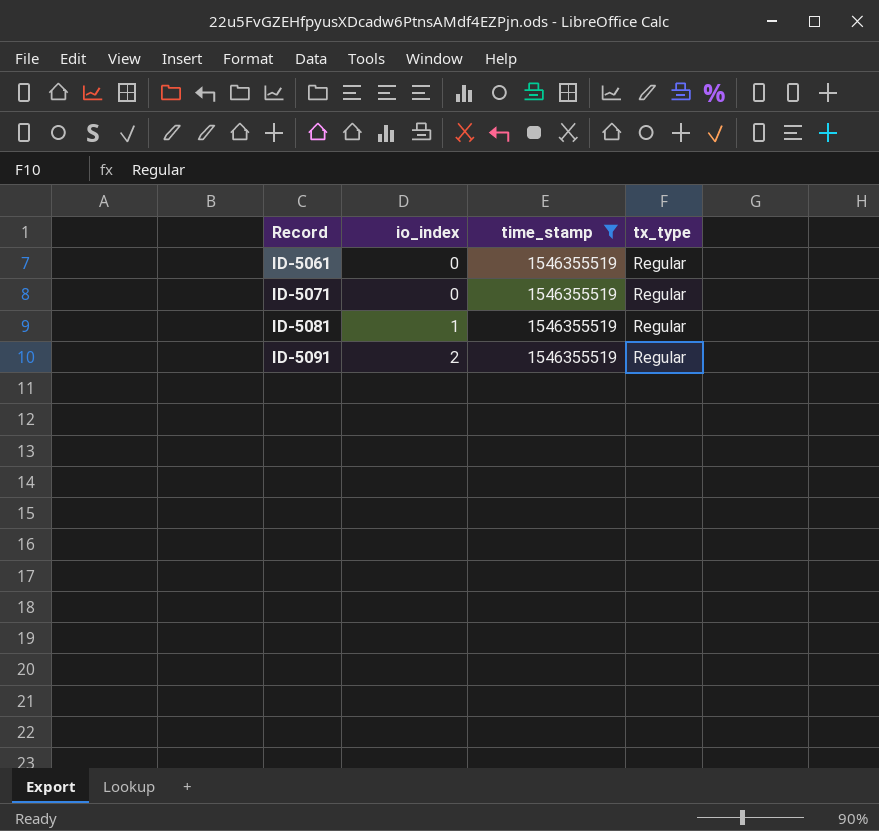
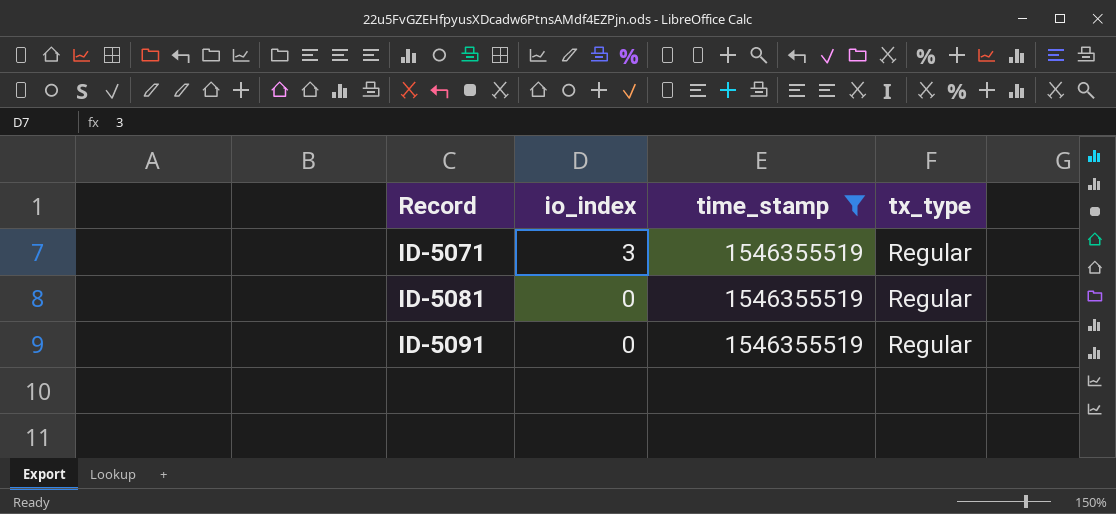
row ID-5061: 0 | 1546355519 | Regular -> none
ID-5071 | io_index: 0 -> 3
ID-5081 | io_index: 1 -> 0
ID-5091 | io_index: 2 -> 0

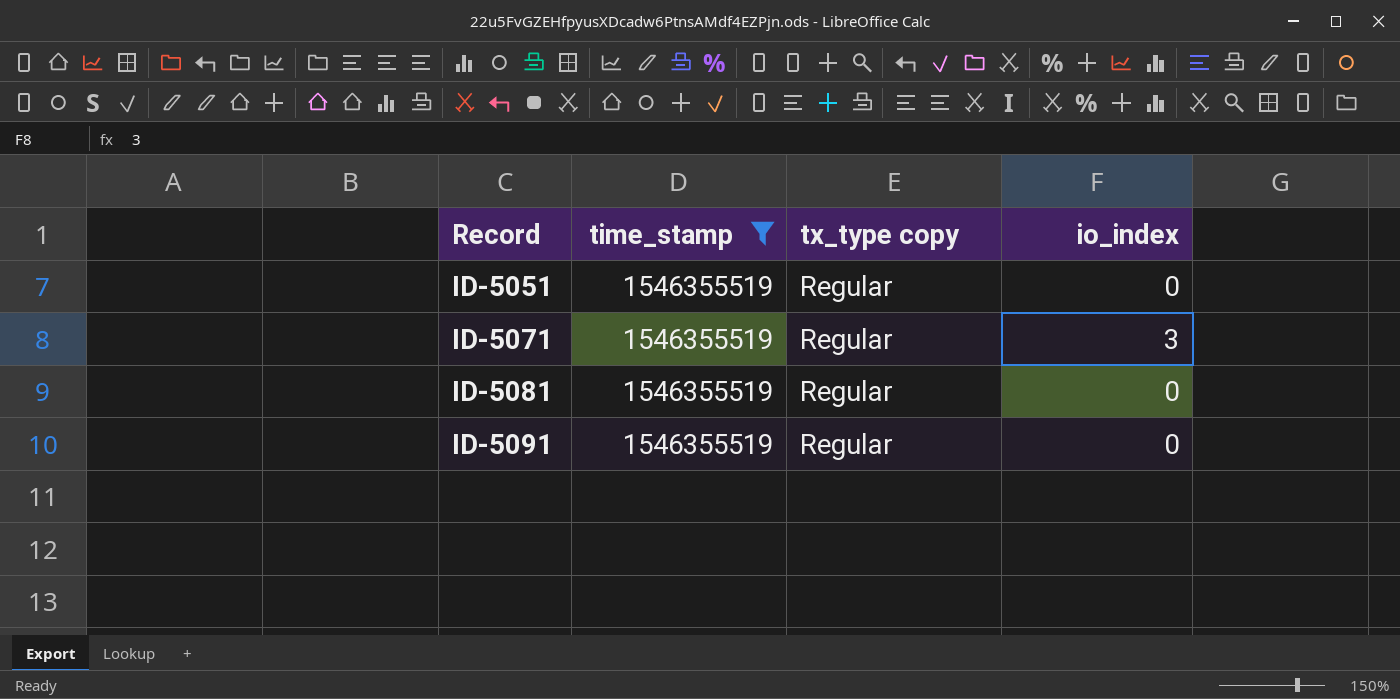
column name: tx_type -> tx_type copy
column io_index | position: 2 -> 4
row ID-5051: none -> 1546355519 | Regular | 0

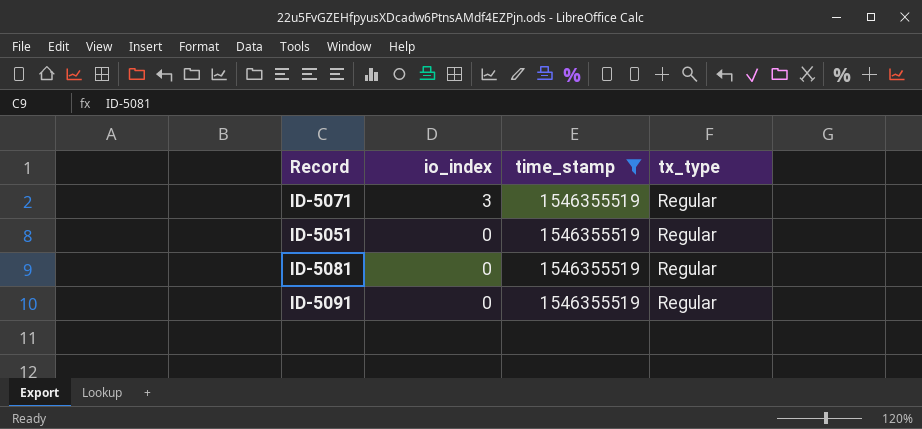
row order: Record ascending -> io_index descending
column io_index | position: 4 -> 2
column name: tx_type copy -> tx_type

